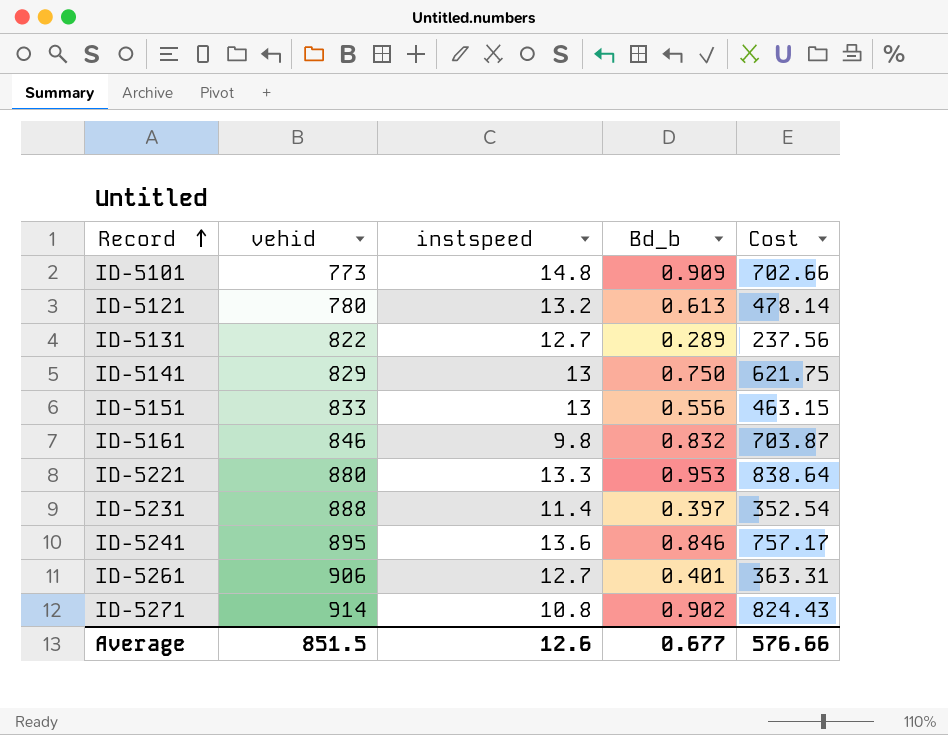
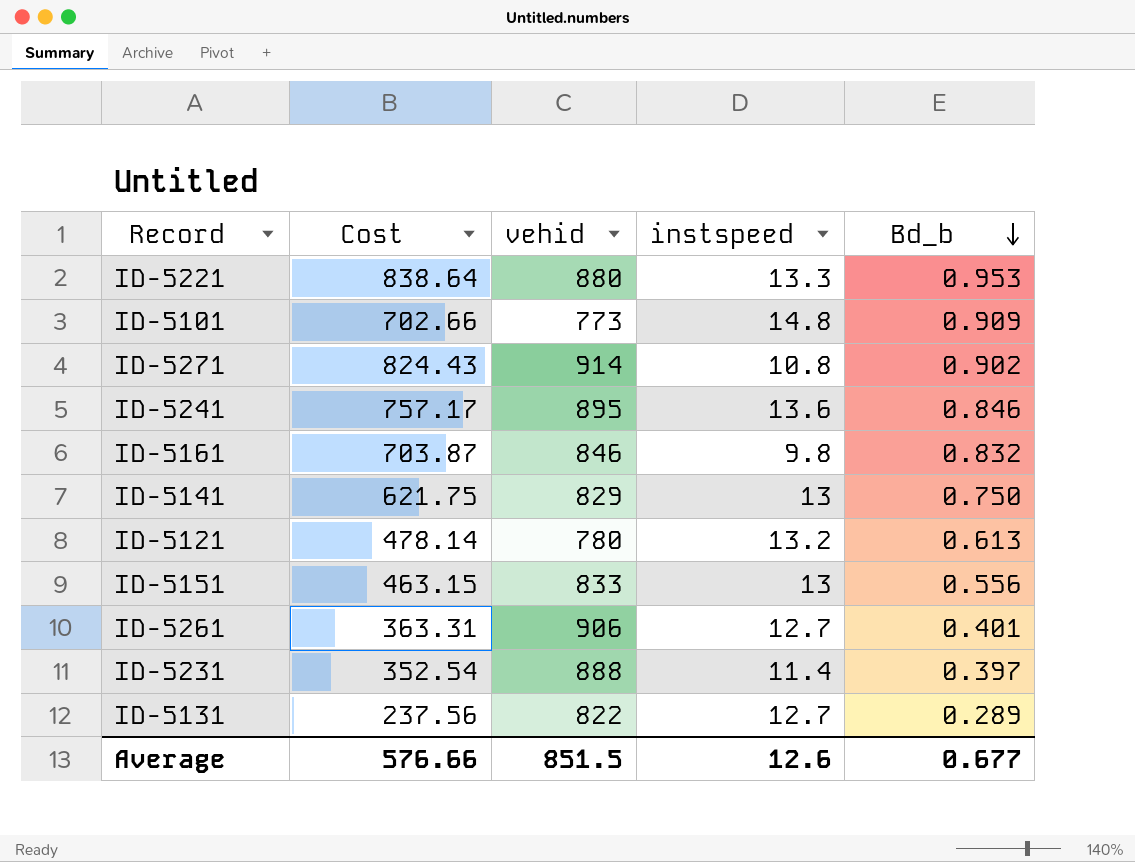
row order: Record ascending -> Bd_b descending
column Cost | position: 5 -> 2

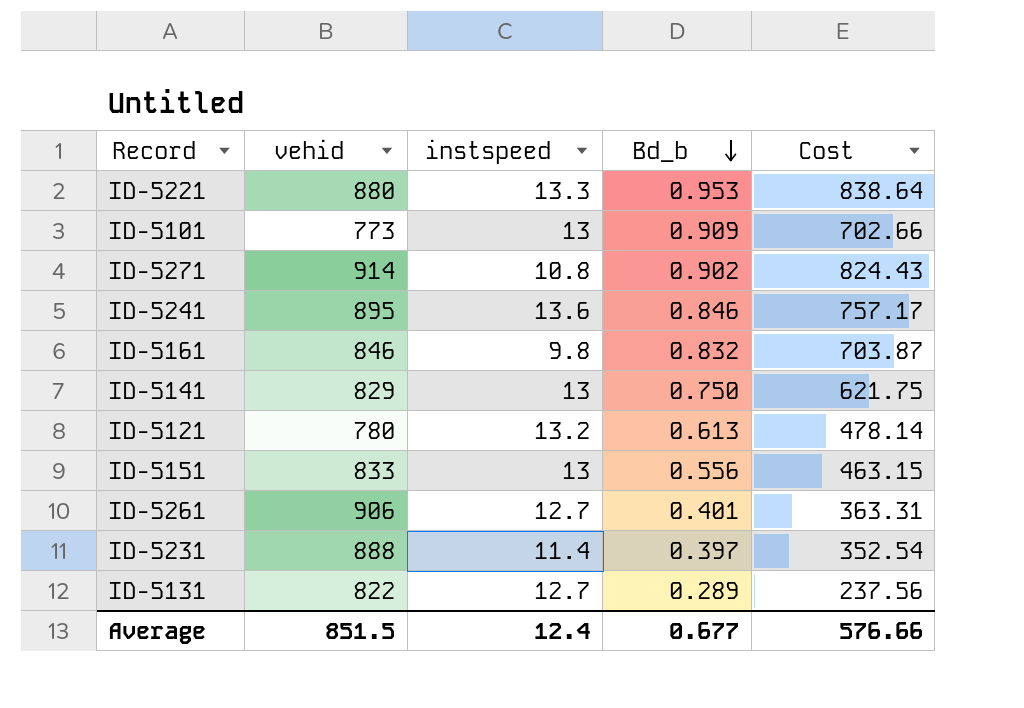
column Cost | position: 2 -> 5
ID-5101 | instspeed: 14.8 -> 13
Average | instspeed: 12.6 -> 12.4

